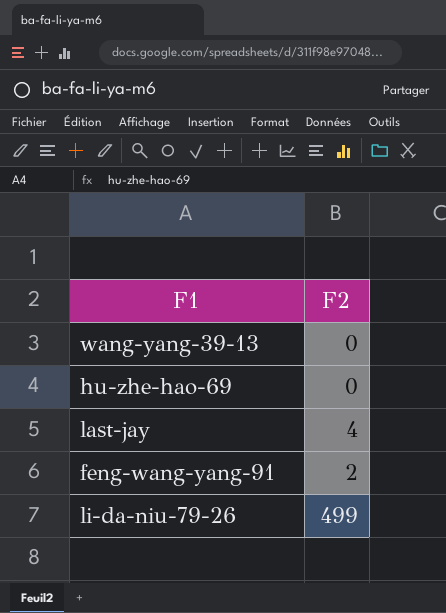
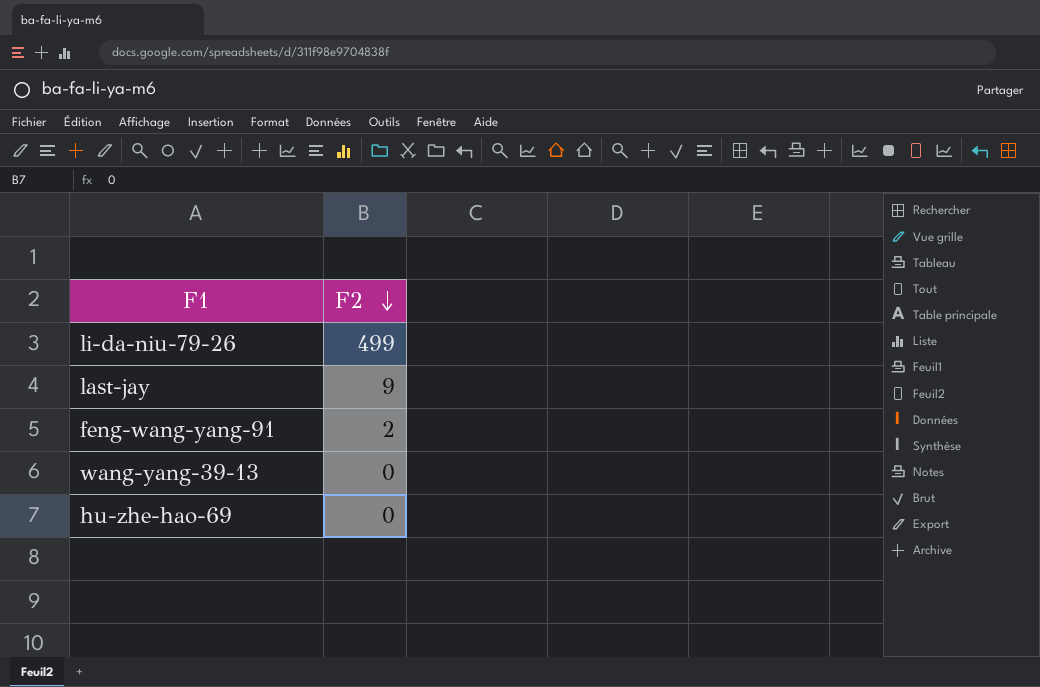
row order: none -> F2 descending
last-jay | F2: 4 -> 9

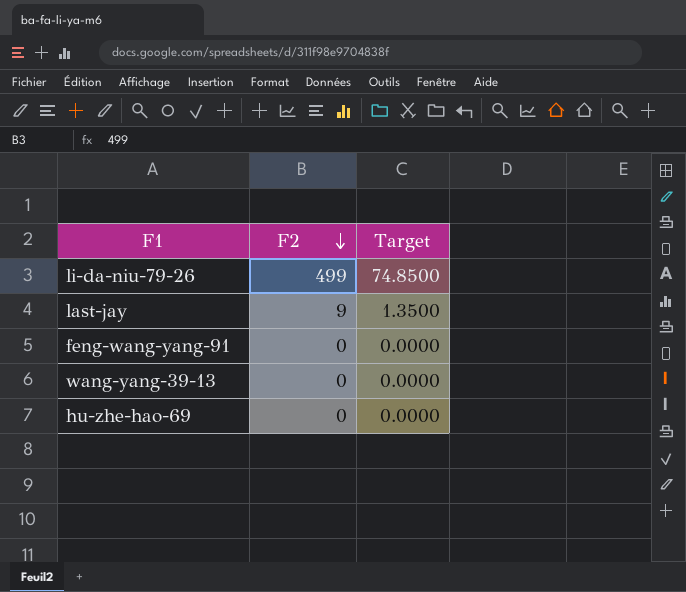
column Target | formula: none -> [F2] * 0.15
feng-wang-yang-91 | F2: 2 -> 0

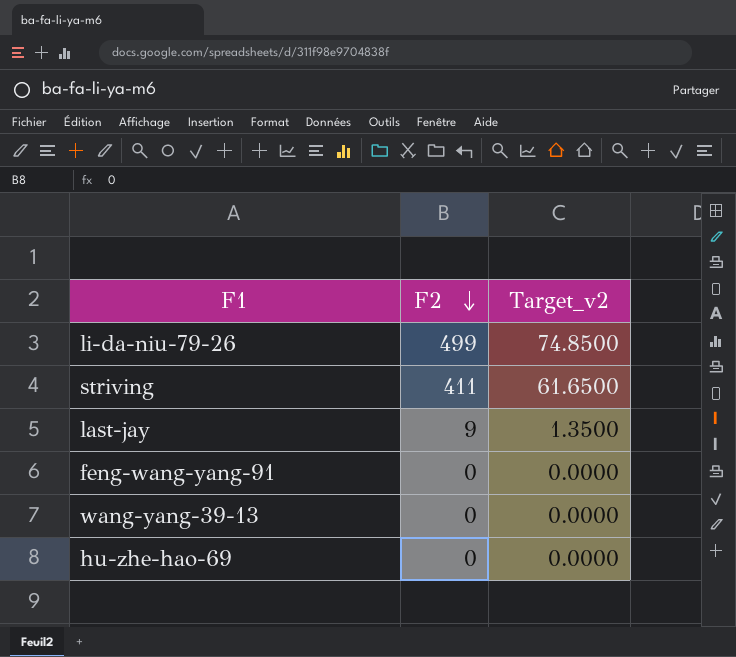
column name: Target -> Target_v2
row striving: none -> 411 | 61.6500

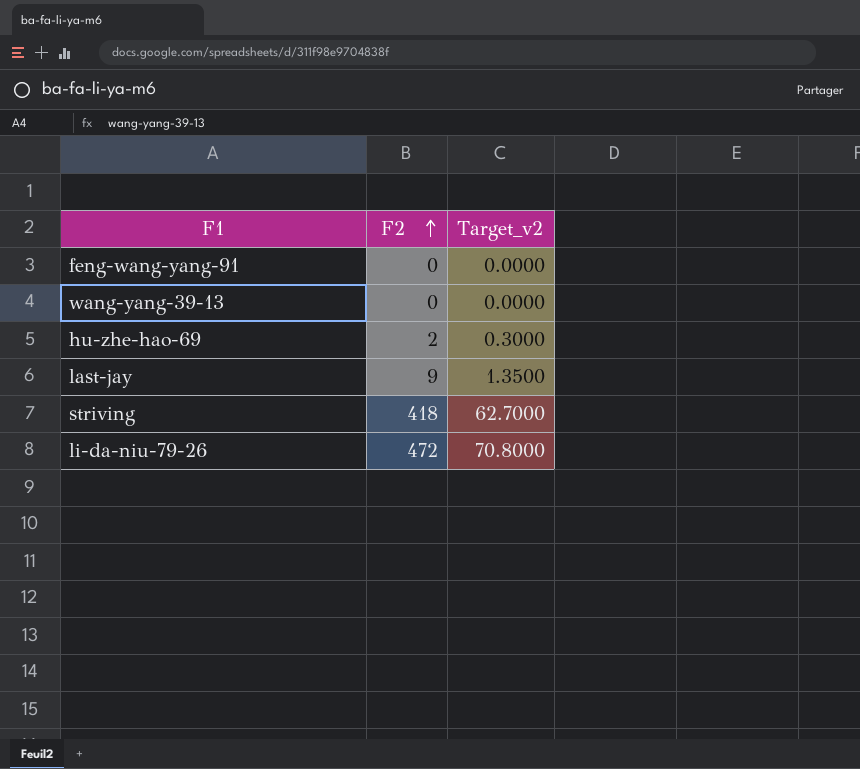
row order: F2 descending -> F2 ascending
hu-zhe-hao-69 | F2: 0 -> 2
hu-zhe-hao-69 | Target_v2: 0.0000 -> 0.3000
striving | F2: 411 -> 418
striving | Target_v2: 61.6500 -> 62.7000
li-da-niu-79-26 | F2: 499 -> 472
li-da-niu-79-26 | Target_v2: 74.8500 -> 70.8000

